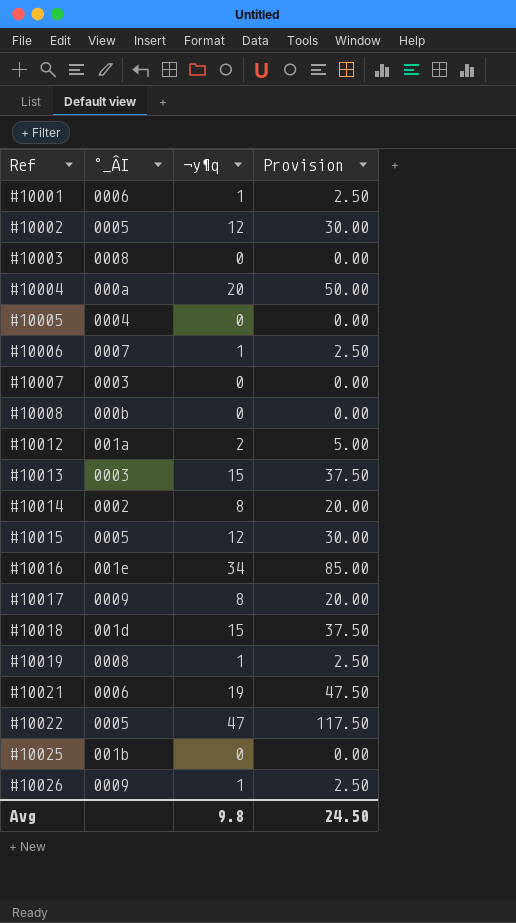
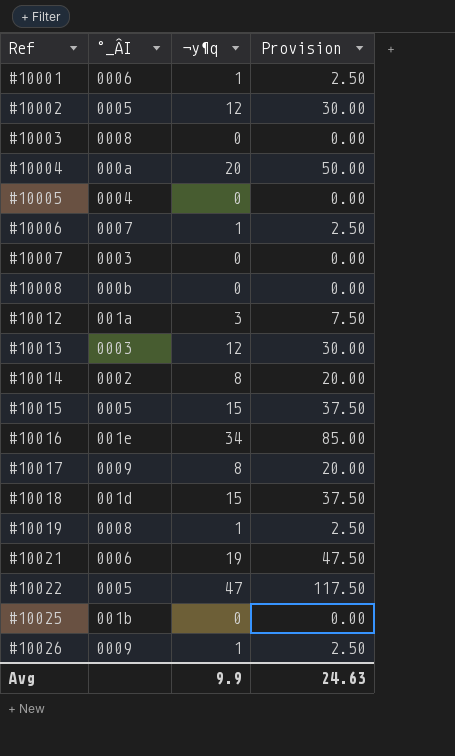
#10012 | ¬y¶q: 2 -> 3
#10012 | Provision: 5.00 -> 7.50
#10013 | ¬y¶q: 15 -> 12
#10013 | Provision: 37.50 -> 30.00
#10015 | ¬y¶q: 12 -> 15
#10015 | Provision: 30.00 -> 37.50
Avg | ¬y¶q: 9.8 -> 9.9
Avg | Provision: 24.50 -> 24.63

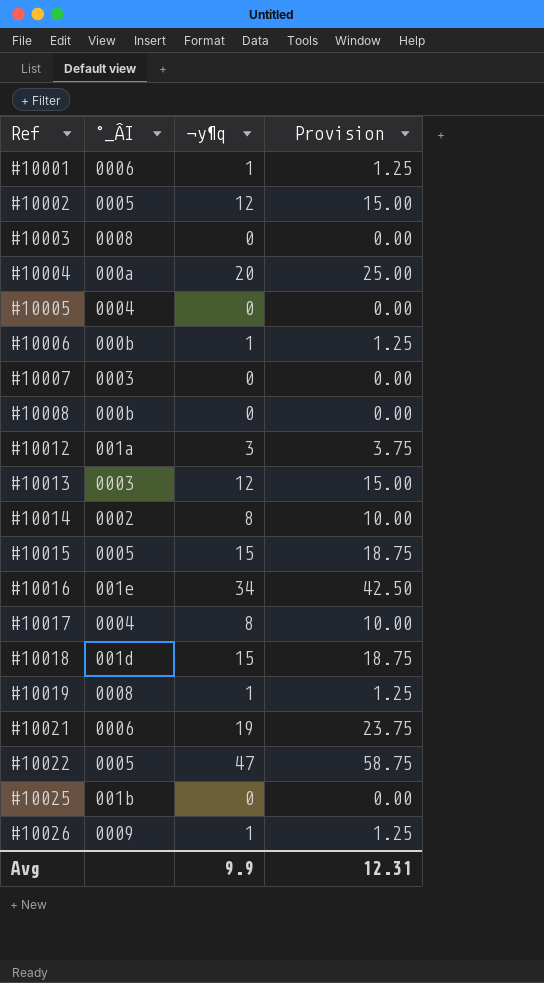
column Provision | formula: [¬y¶q] * 2.5 -> [¬y¶q] * 1.25
#10006 | °_ÂI: 0007 -> 000b
#10017 | °_ÂI: 0009 -> 0004
Avg | Provision: 24.63 -> 12.31

